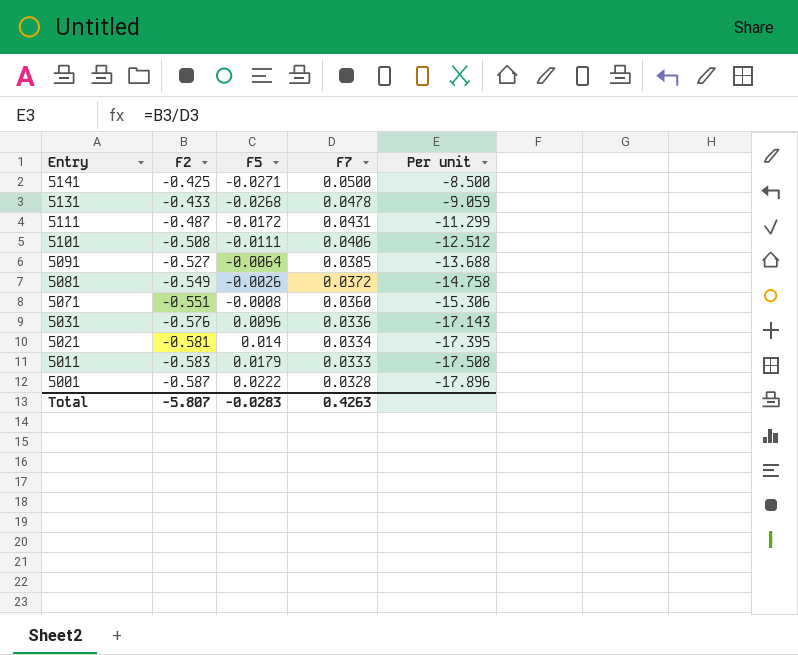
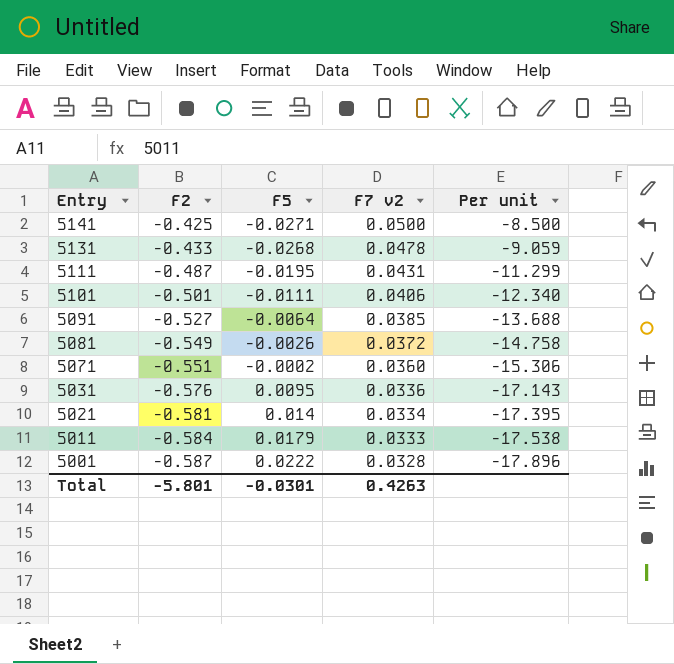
column name: F7 -> F7 v2
5111 | F5: -0.0172 -> -0.0195
5101 | F2: -0.508 -> -0.501
5101 | Per unit: -12.512 -> -12.340
5071 | F5: -0.0008 -> -0.0002
5031 | F5: 0.0096 -> 0.0095
5011 | F2: -0.583 -> -0.584
5011 | Per unit: -17.508 -> -17.538
Total | F2: -5.807 -> -5.801
Total | F5: -0.0283 -> -0.0301

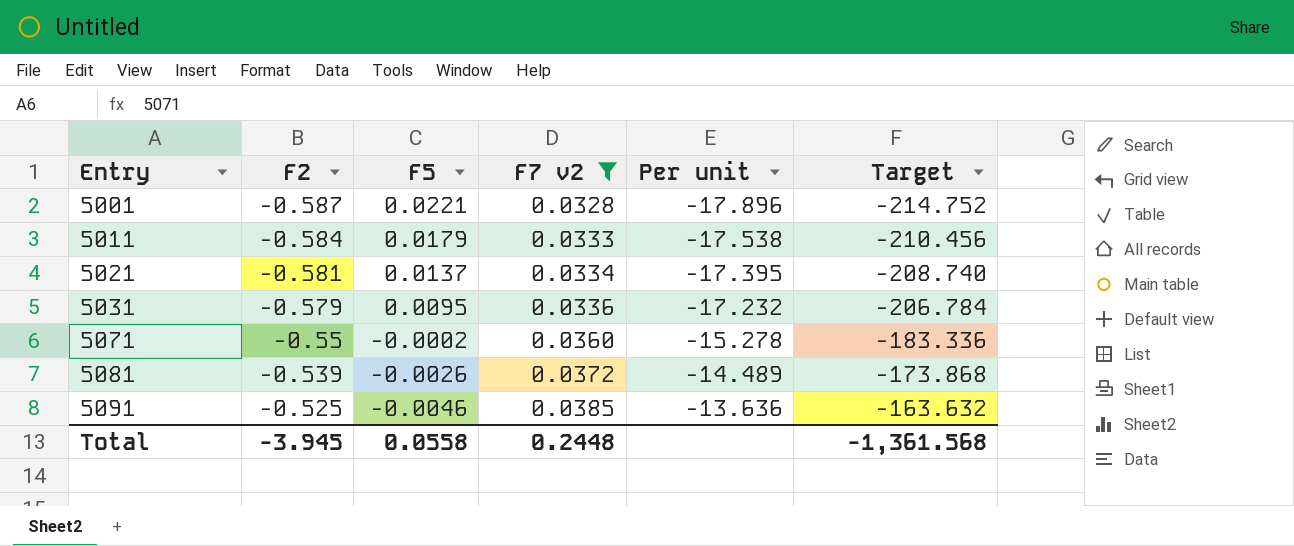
filter: none -> F7 v2 <= 0.0385
row order: Entry descending -> Entry ascending
column Target | formula: none -> [Per unit] * 12
5001 | F5: 0.0222 -> 0.0221
5021 | F5: 0.014 -> 0.0137
5031 | F2: -0.576 -> -0.579
5031 | Per unit: -17.143 -> -17.232
5071 | F2: -0.551 -> -0.55
5071 | Per unit: -15.306 -> -15.278
5081 | F2: -0.549 -> -0.539
5081 | Per unit: -14.758 -> -14.489
5091 | F2: -0.527 -> -0.525
5091 | F5: -0.0064 -> -0.0046
5091 | Per unit: -13.688 -> -13.636
Total | F2: -5.801 -> -3.945
Total | F5: -0.0301 -> 0.0558
Total | F7 v2: 0.4263 -> 0.2448

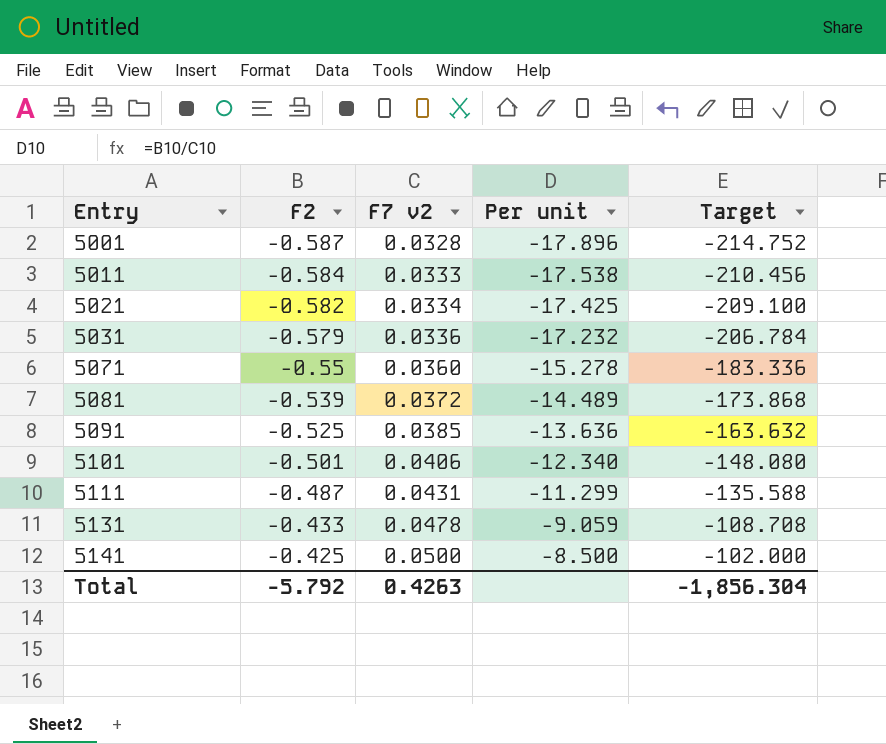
filter: F7 v2 <= 0.0385 -> none
column F5 | position: 3 -> none
5021 | F2: -0.581 -> -0.582
5021 | Per unit: -17.395 -> -17.425
5021 | Target: -208.740 -> -209.100
Total | F2: -3.945 -> -5.792
Total | F7 v2: 0.2448 -> 0.4263
Total | Target: -1,361.568 -> -1,856.304

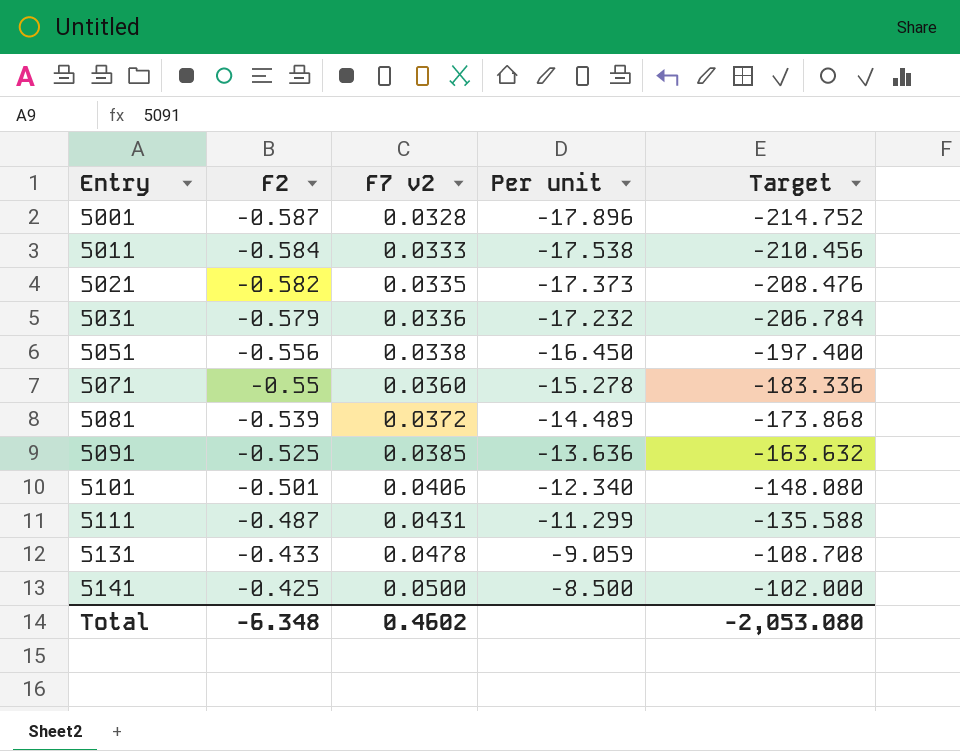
5021 | F7 v2: 0.0334 -> 0.0335
5021 | Per unit: -17.425 -> -17.373
5021 | Target: -209.100 -> -208.476
row 5051: none -> -0.556 | 0.0338 | -16.450 | -197.400
Total | F2: -5.792 -> -6.348
Total | F7 v2: 0.4263 -> 0.4602
Total | Target: -1,856.304 -> -2,053.080

